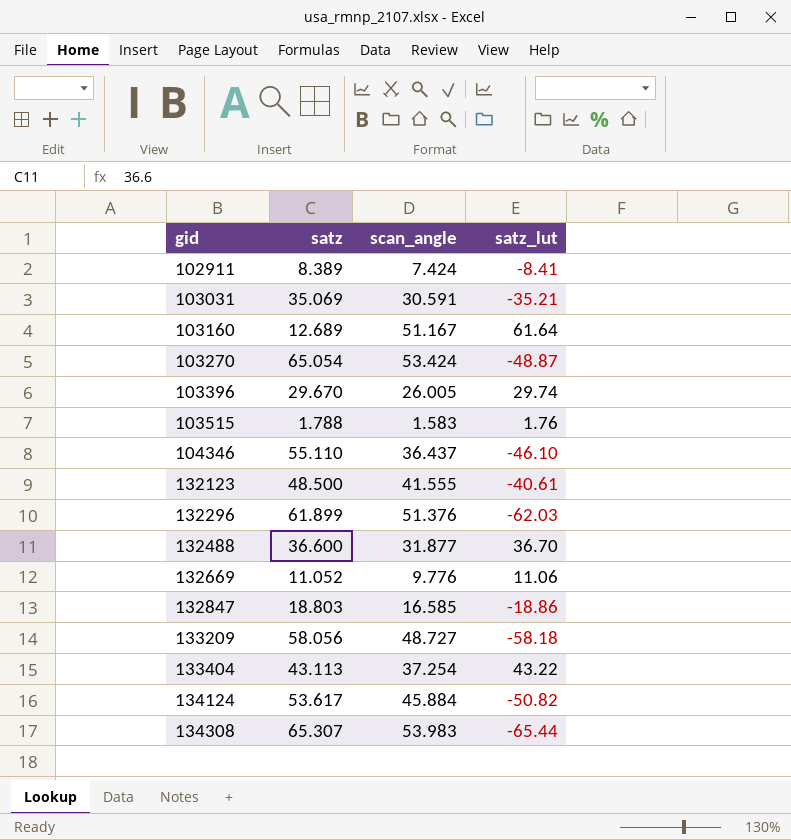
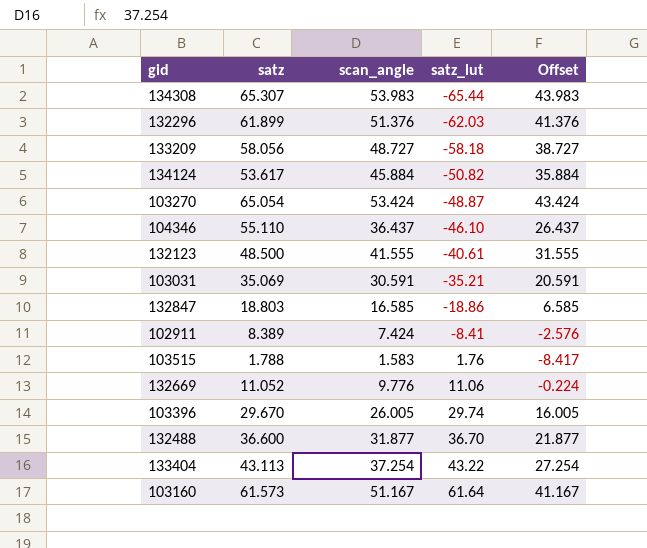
row order: gid ascending -> satz_lut ascending
column Offset | formula: none -> [scan_angle] - 10
103160 | satz: 12.689 -> 61.573

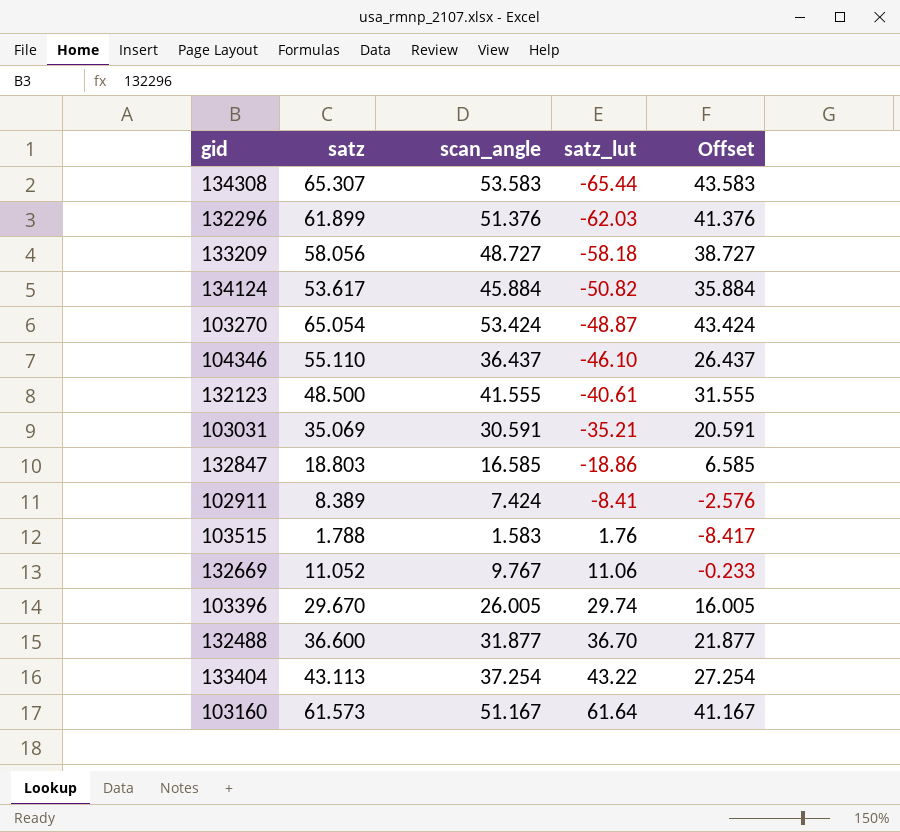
134308 | scan_angle: 53.983 -> 53.583
134308 | Offset: 43.983 -> 43.583
132669 | scan_angle: 9.776 -> 9.767
132669 | Offset: -0.224 -> -0.233

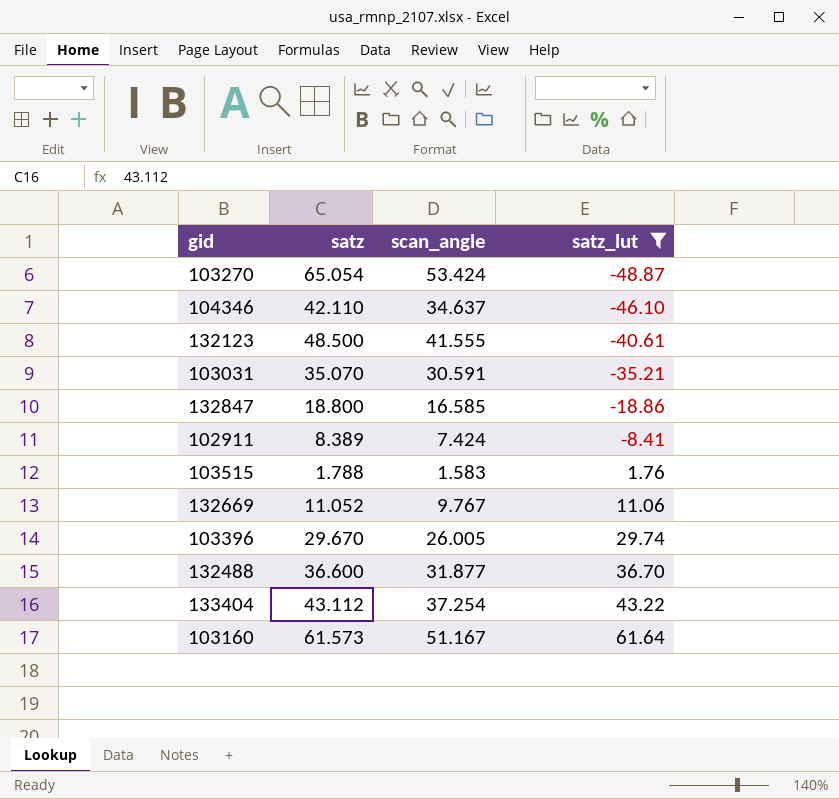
filter: none -> satz_lut >= -48.87
column Offset | formula: [scan_angle] - 10 -> none
104346 | satz: 55.110 -> 42.110
104346 | scan_angle: 36.437 -> 34.637
103031 | satz: 35.069 -> 35.070
132847 | satz: 18.803 -> 18.800
133404 | satz: 43.113 -> 43.112

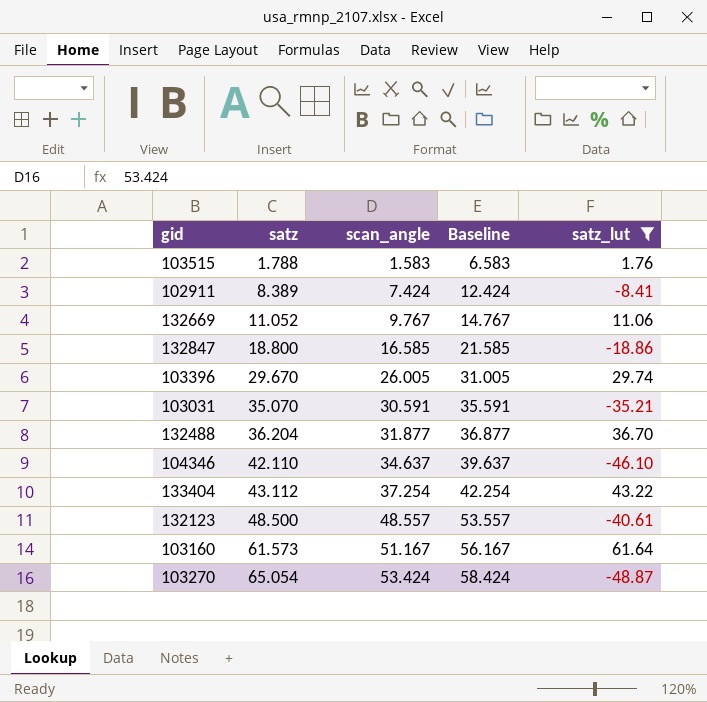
row order: satz_lut ascending -> satz ascending
column Baseline | formula: none -> [scan_angle] + 5
132488 | satz: 36.600 -> 36.204
132123 | scan_angle: 41.555 -> 48.557

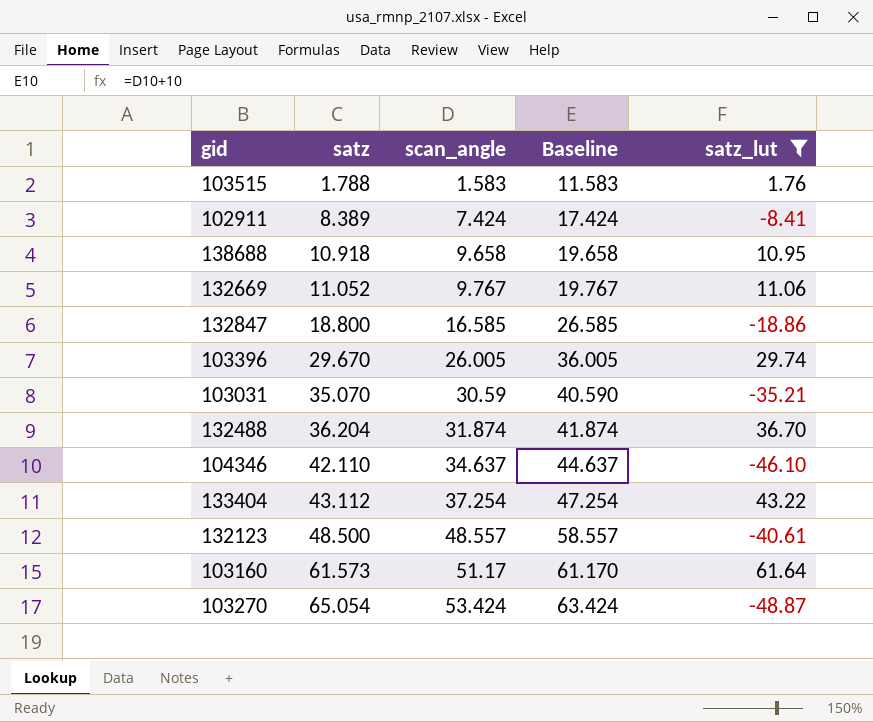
column Baseline | formula: [scan_angle] + 5 -> [scan_angle] + 10
row 138688: none -> 10.918 | 9.658 | 19.658 | 10.95
103031 | scan_angle: 30.591 -> 30.59
132488 | scan_angle: 31.877 -> 31.874
103160 | scan_angle: 51.167 -> 51.17

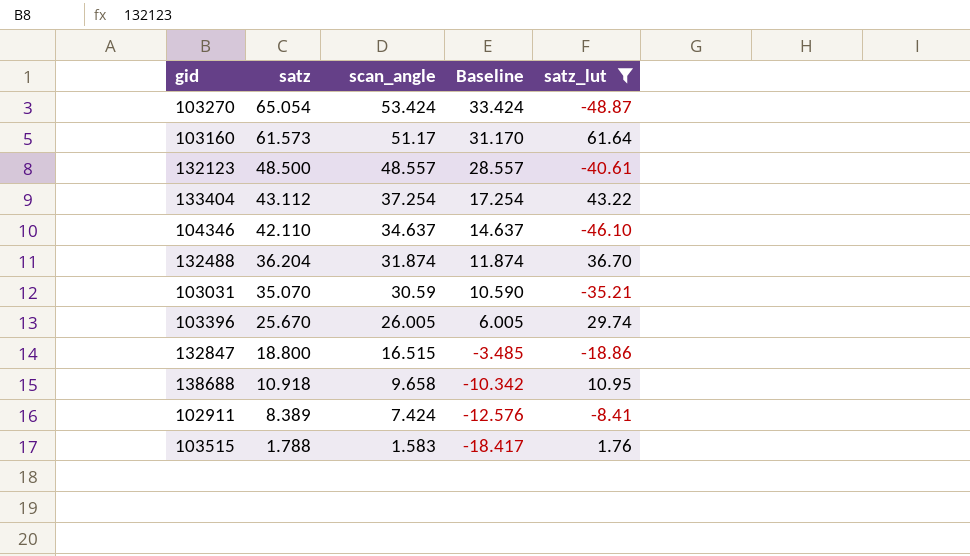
row order: satz ascending -> satz descending
column Baseline | formula: [scan_angle] + 10 -> [scan_angle] - 20
row 132669: 11.052 | 9.767 | 19.767 | 11.06 -> none
103396 | satz: 29.670 -> 25.670
132847 | scan_angle: 16.585 -> 16.515

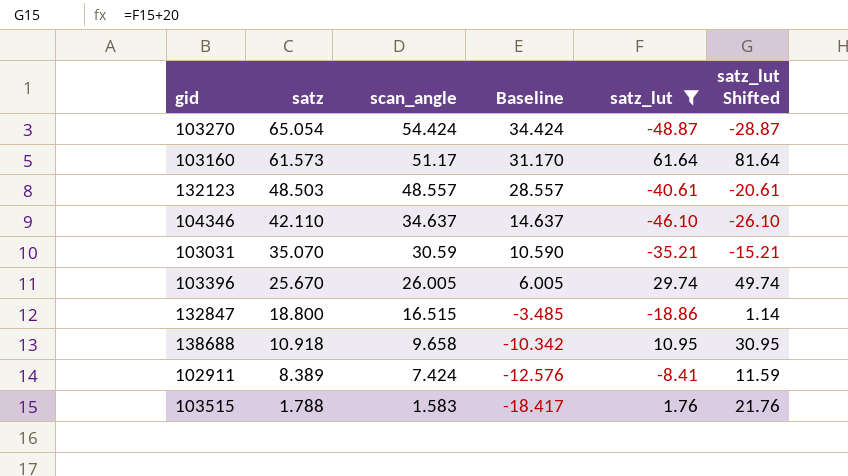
column satz_lut Shifted | formula: none -> [satz_lut] + 20
row 133404: 43.112 | 37.254 | 17.254 | 43.22 -> none
row 132488: 36.204 | 31.874 | 11.874 | 36.70 -> none
103270 | scan_angle: 53.424 -> 54.424
103270 | Baseline: 33.424 -> 34.424
132123 | satz: 48.500 -> 48.503

